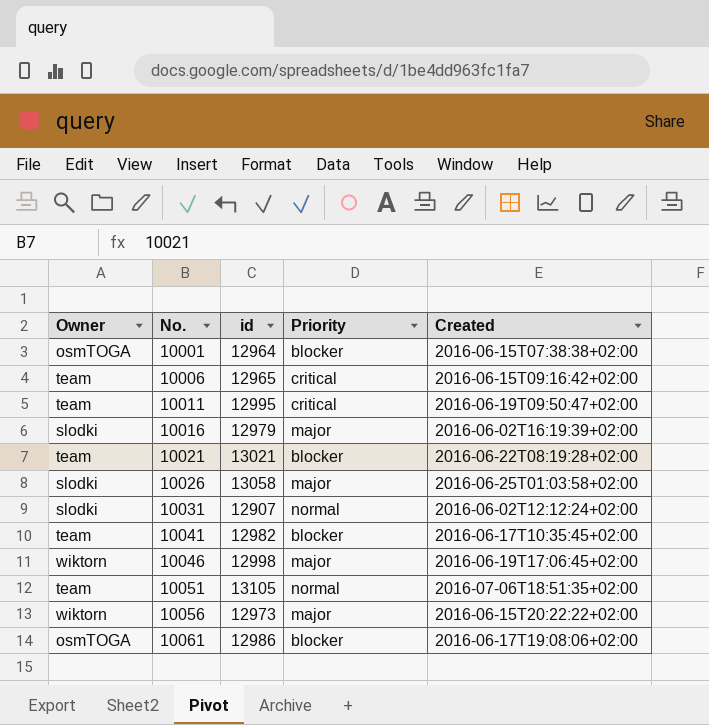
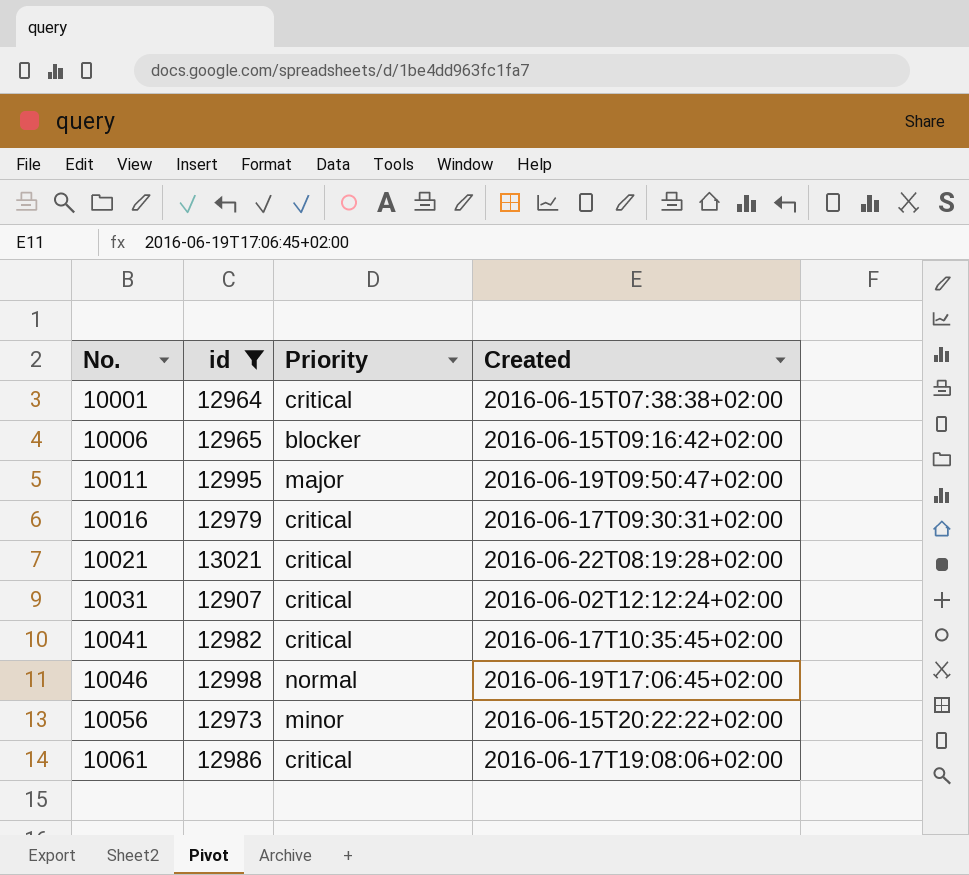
filter: none -> id <= 13021
column Owner | position: 1 -> none
10001 | Priority: blocker -> critical
10006 | Priority: critical -> blocker
10011 | Priority: critical -> major
10016 | Priority: major -> critical
10016 | Created: 2016-06-02T16:19:39+02:00 -> 2016-06-17T09:30:31+02:00
10021 | Priority: blocker -> critical
10031 | Priority: normal -> critical
10041 | Priority: blocker -> critical
10046 | Priority: major -> normal
10056 | Priority: major -> minor
10061 | Priority: blocker -> critical

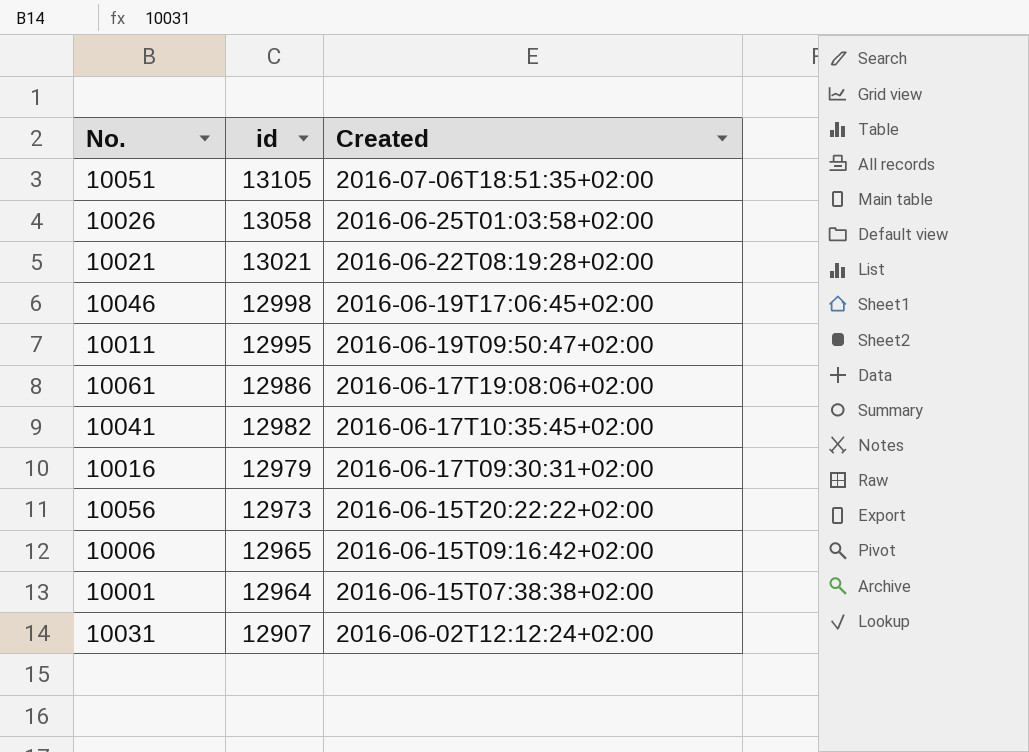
filter: id <= 13021 -> none
row order: No. ascending -> id descending
column Priority | position: 3 -> none

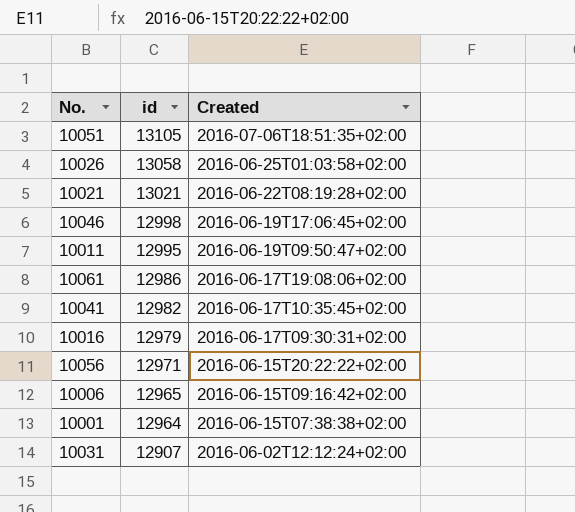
10056 | id: 12973 -> 12971

